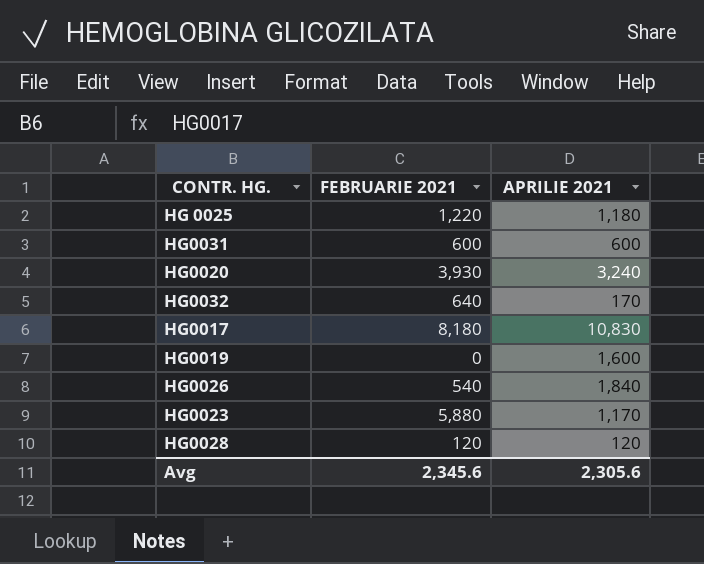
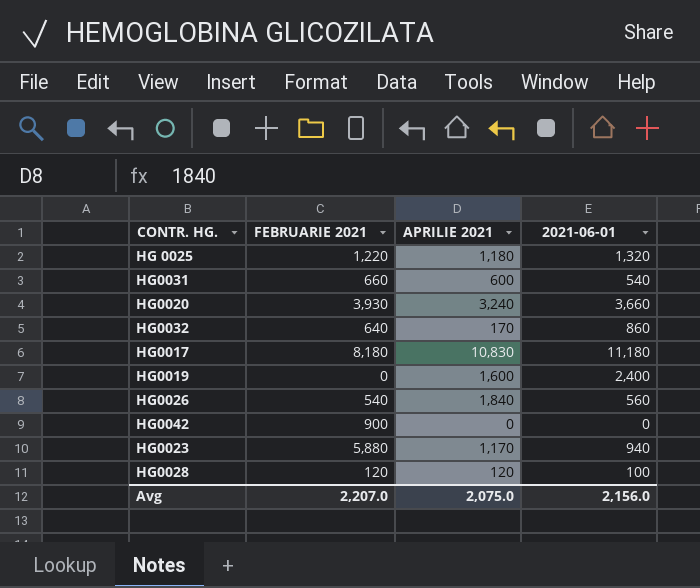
column 2021-06-01 | position: none -> 4
HG0031 | FEBRUARIE 2021: 600 -> 660
row HG0042: none -> 900 | 0 | 0
Avg | FEBRUARIE 2021: 2,345.6 -> 2,207.0
Avg | APRILIE 2021: 2,305.6 -> 2,075.0

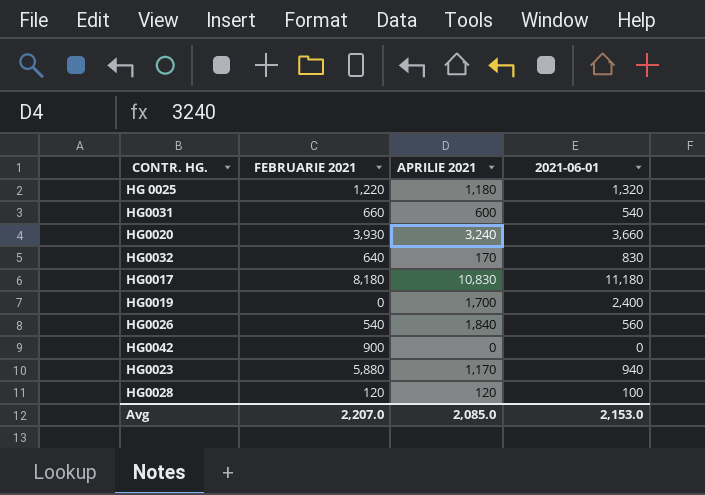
HG0032 | 2021-06-01: 860 -> 830
HG0019 | APRILIE 2021: 1,600 -> 1,700
Avg | APRILIE 2021: 2,075.0 -> 2,085.0
Avg | 2021-06-01: 2,156.0 -> 2,153.0

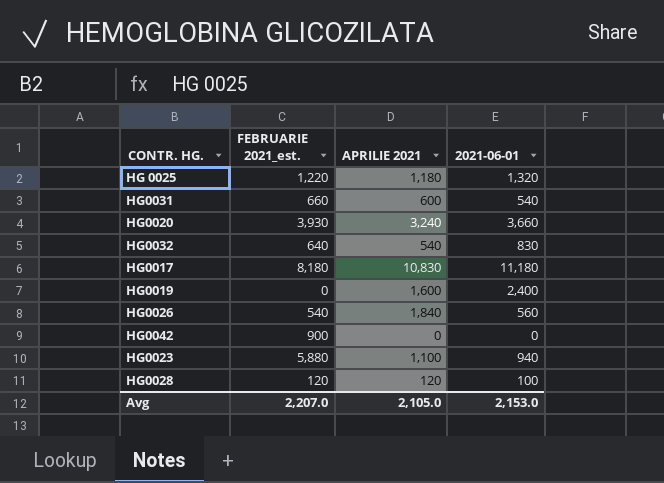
column name: FEBRUARIE 2021 -> FEBRUARIE 2021_est.
HG0032 | APRILIE 2021: 170 -> 540
HG0019 | APRILIE 2021: 1,700 -> 1,600
HG0023 | APRILIE 2021: 1,170 -> 1,100
Avg | APRILIE 2021: 2,085.0 -> 2,105.0

